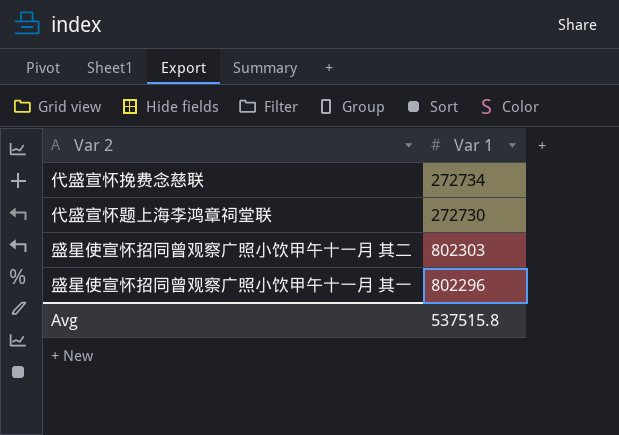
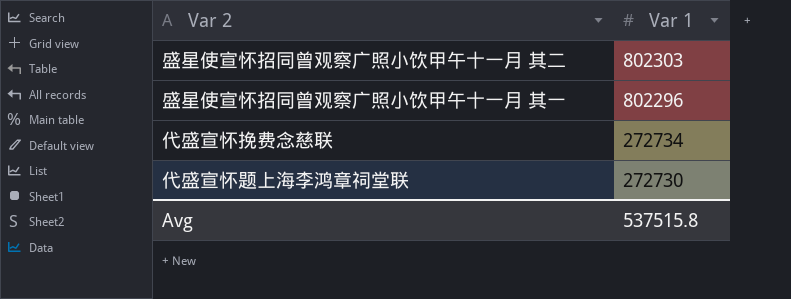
row order: none -> Var 1 descending

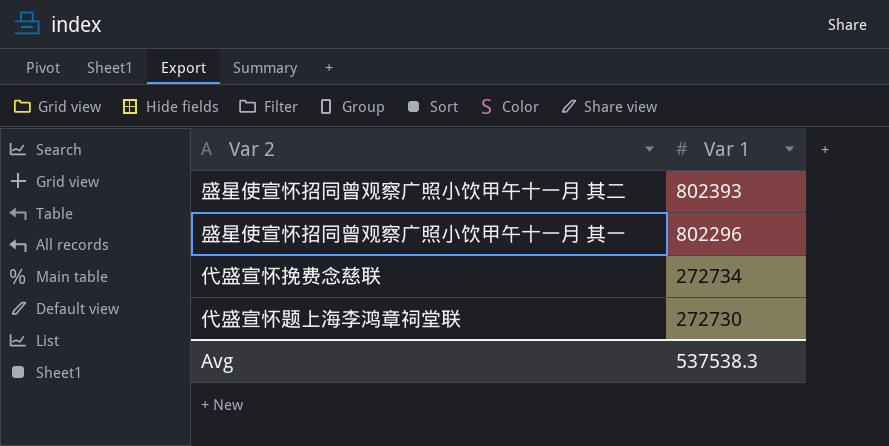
盛星使宣怀招同曾观察广照小饮甲午十一月 其二 | Var 1: 802303 -> 802393
Avg | Var 1: 537515.8 -> 537538.3

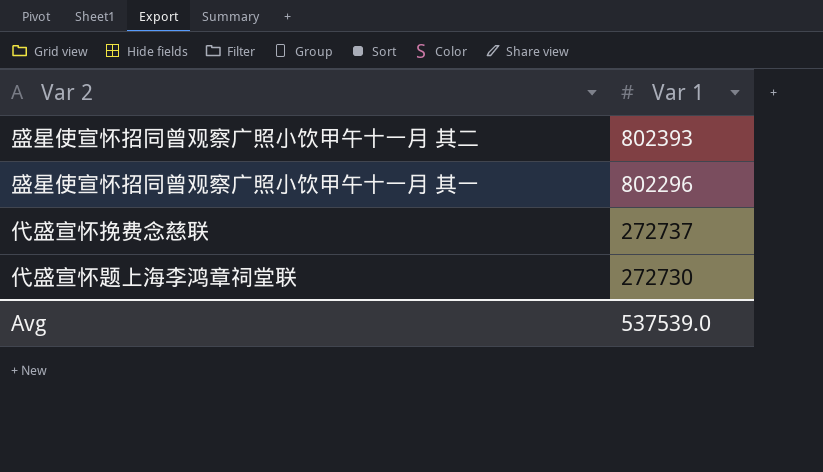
代盛宣怀挽费念慈联 | Var 1: 272734 -> 272737
Avg | Var 1: 537538.3 -> 537539.0

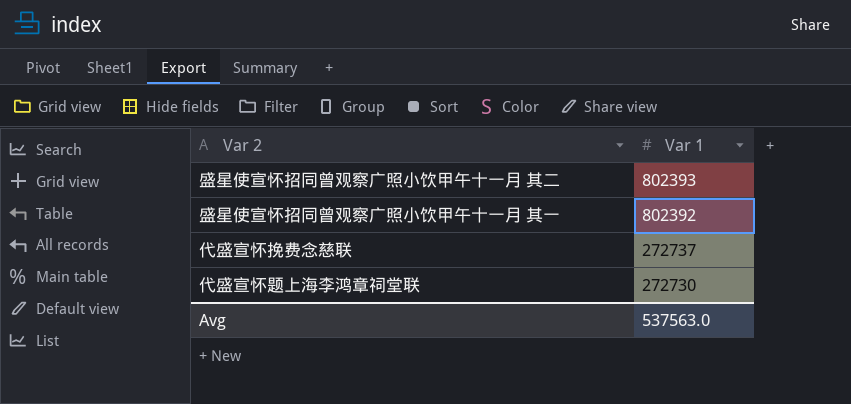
盛星使宣怀招同曾观察广照小饮甲午十一月 其一 | Var 1: 802296 -> 802392
Avg | Var 1: 537539.0 -> 537563.0

